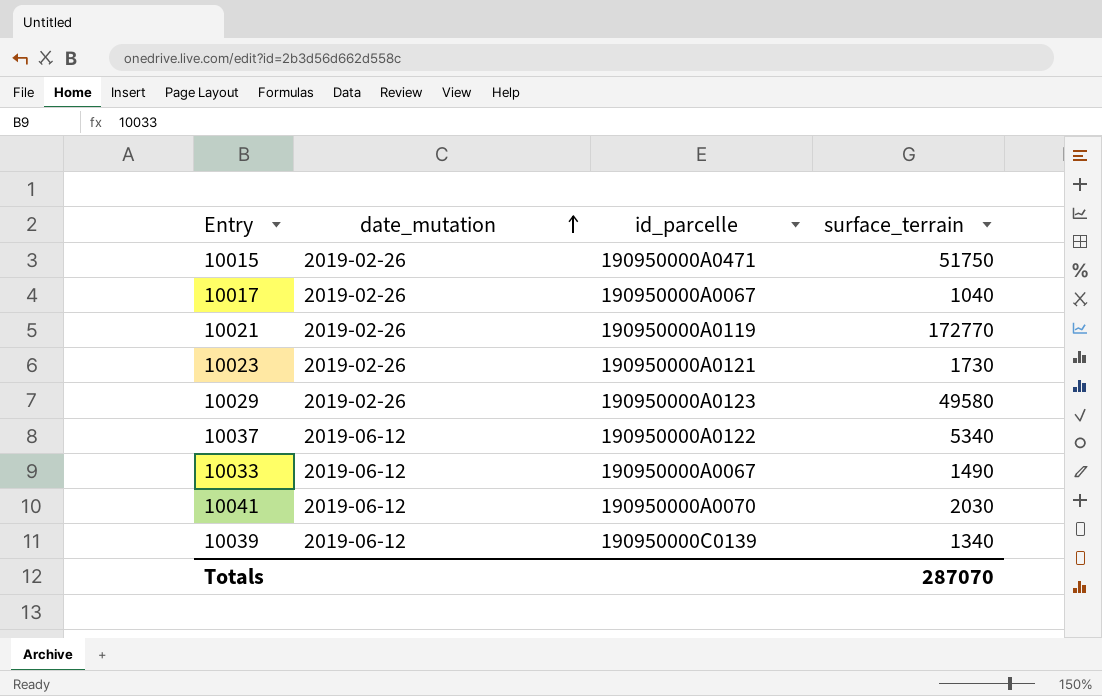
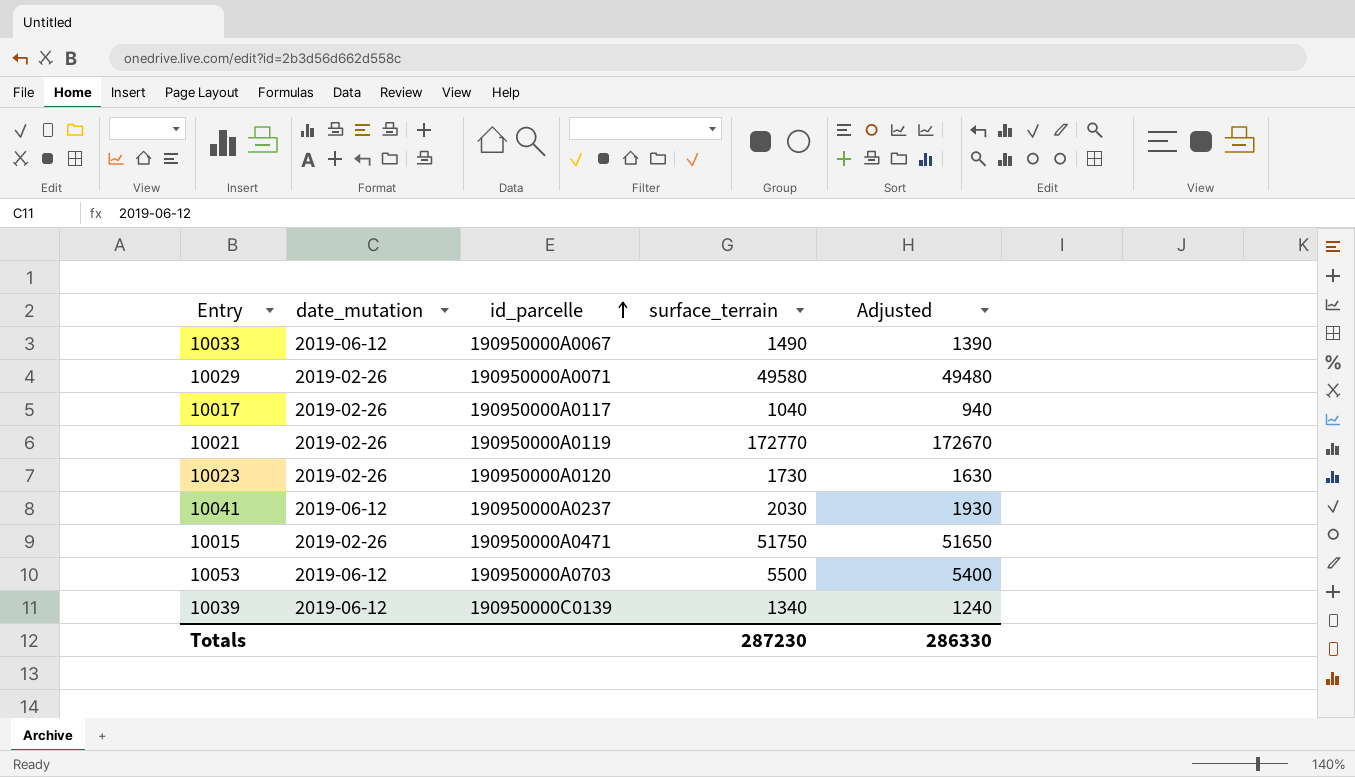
row order: date_mutation ascending -> id_parcelle ascending
column Adjusted | formula: none -> [surface_terrain] - 100
row 10037: 2019-06-12 | 190950000A0122 | 5340 -> none
10029 | id_parcelle: 190950000A0123 -> 190950000A0071
10017 | id_parcelle: 190950000A0067 -> 190950000A0117
10023 | id_parcelle: 190950000A0121 -> 190950000A0120
10041 | id_parcelle: 190950000A0070 -> 190950000A0237
row 10053: none -> 2019-06-12 | 190950000A0703 | 5500 | 5400
Totals | surface_terrain: 287070 -> 287230

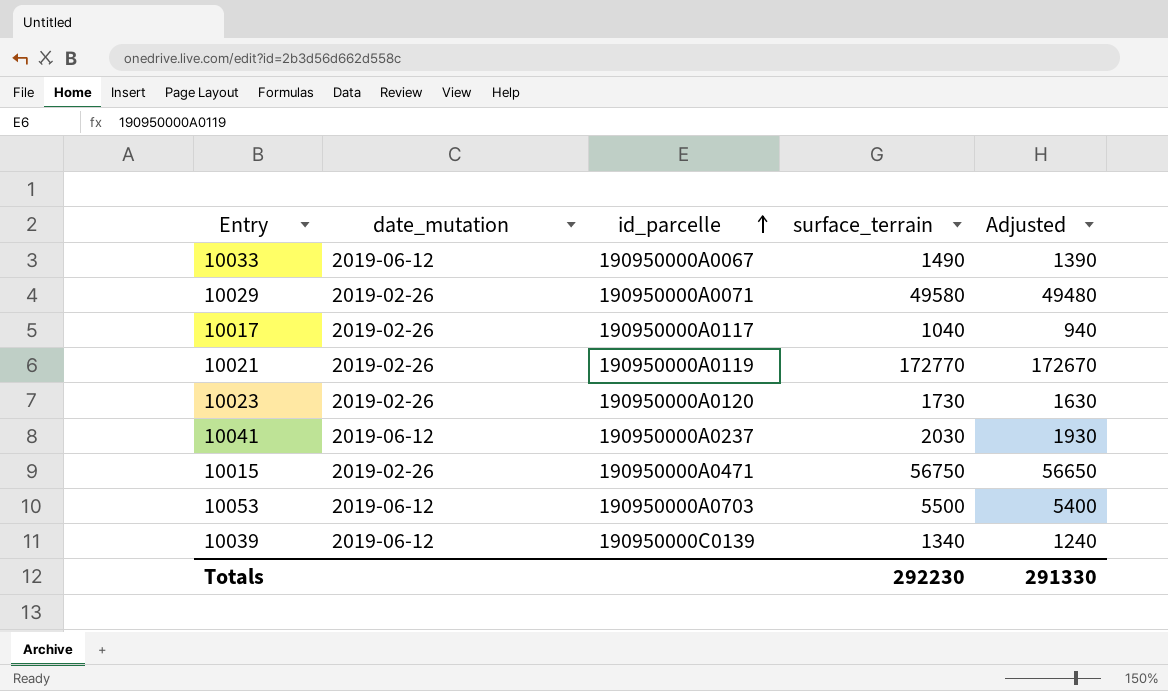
10015 | surface_terrain: 51750 -> 56750
10015 | Adjusted: 51650 -> 56650
Totals | surface_terrain: 287230 -> 292230
Totals | Adjusted: 286330 -> 291330

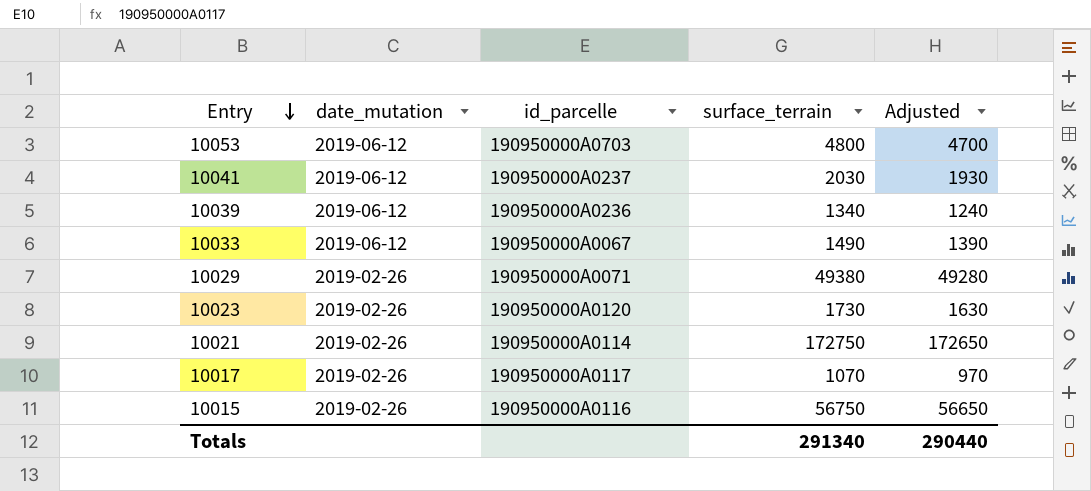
row order: id_parcelle ascending -> Entry descending
10053 | surface_terrain: 5500 -> 4800
10053 | Adjusted: 5400 -> 4700
10039 | id_parcelle: 190950000C0139 -> 190950000A0236
10029 | surface_terrain: 49580 -> 49380
10029 | Adjusted: 49480 -> 49280
10021 | id_parcelle: 190950000A0119 -> 190950000A0114
10021 | surface_terrain: 172770 -> 172750
10021 | Adjusted: 172670 -> 172650
10017 | surface_terrain: 1040 -> 1070
10017 | Adjusted: 940 -> 970
10015 | id_parcelle: 190950000A0471 -> 190950000A0116
Totals | surface_terrain: 292230 -> 291340
Totals | Adjusted: 291330 -> 290440

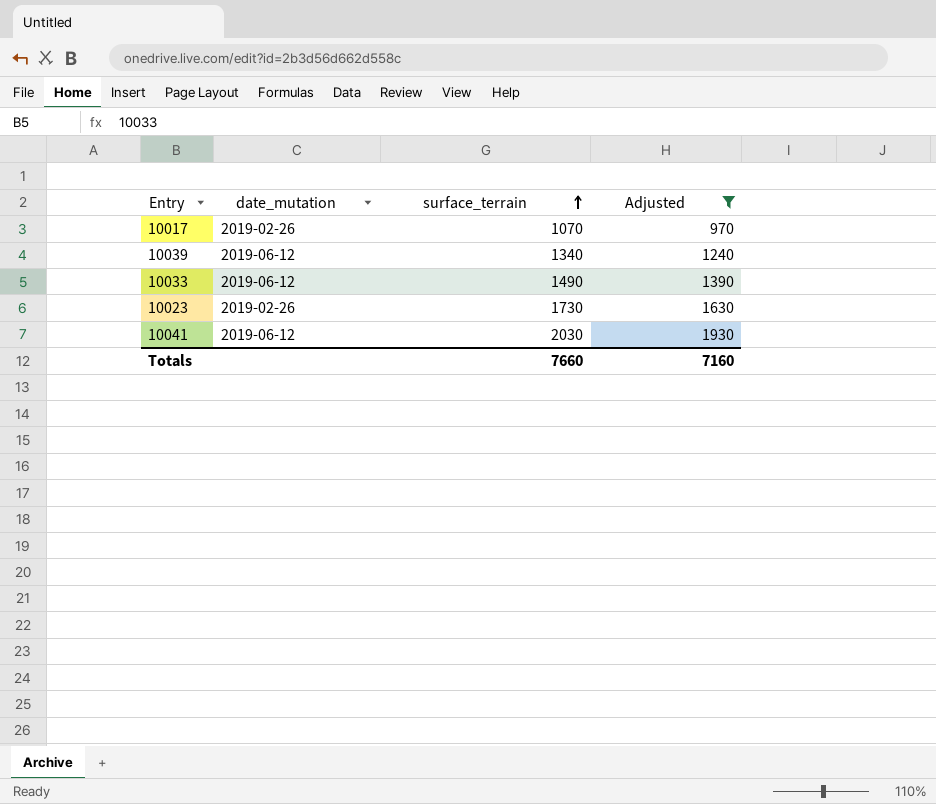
filter: none -> Adjusted <= 1930
row order: Entry descending -> surface_terrain ascending
column id_parcelle | position: 3 -> none
Totals | surface_terrain: 291340 -> 7660
Totals | Adjusted: 290440 -> 7160

